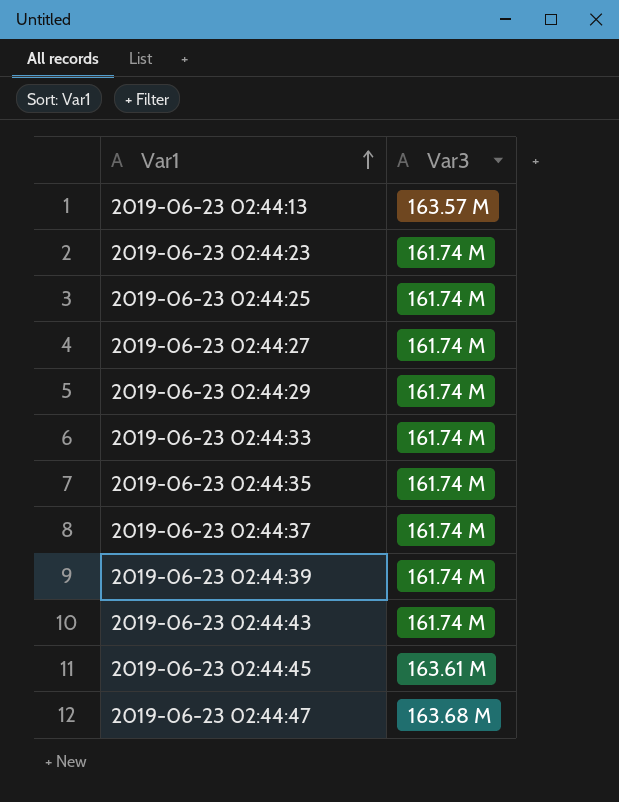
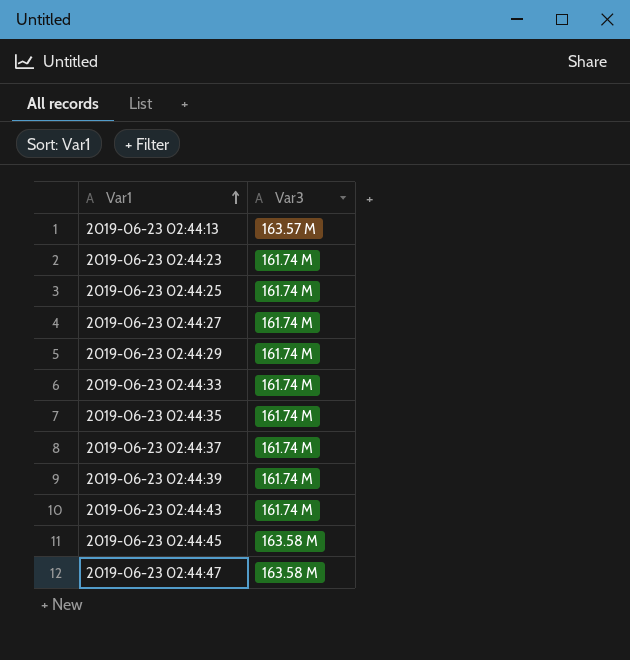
2019-06-23 02:44:45 | Var3: 163.61 M -> 163.58 M
2019-06-23 02:44:47 | Var3: 163.68 M -> 163.58 M

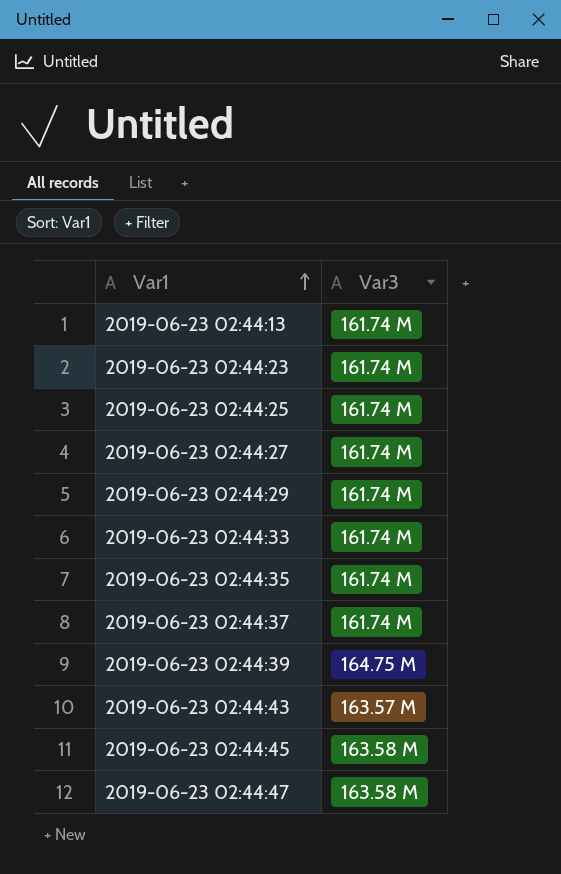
2019-06-23 02:44:13 | Var3: 163.57 M -> 161.74 M
2019-06-23 02:44:39 | Var3: 161.74 M -> 164.75 M
2019-06-23 02:44:43 | Var3: 161.74 M -> 163.57 M

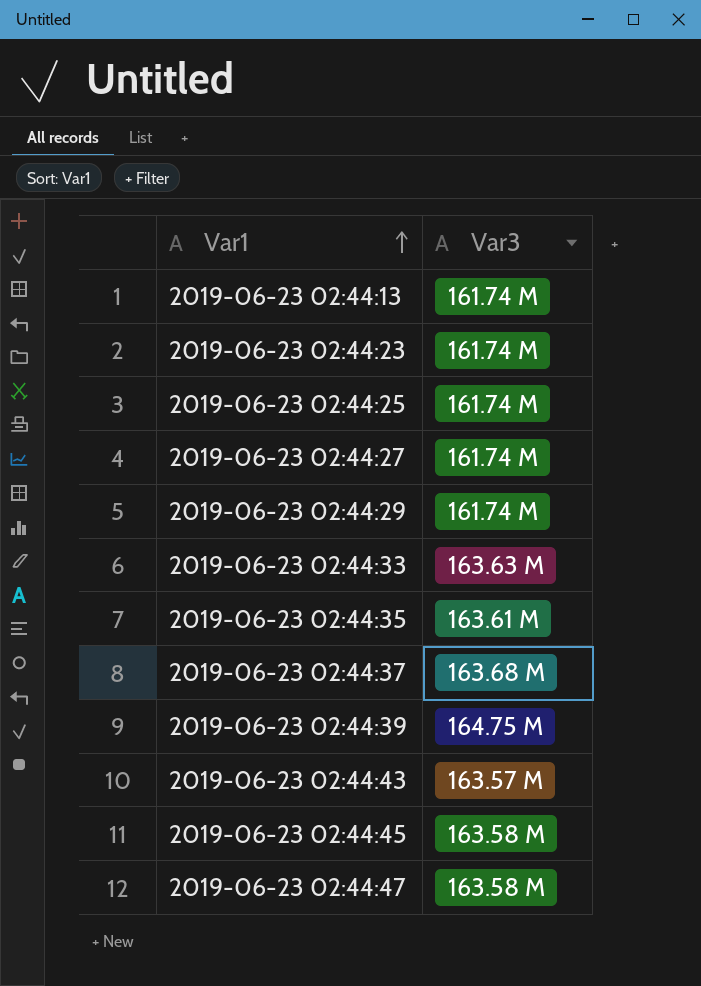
2019-06-23 02:44:33 | Var3: 161.74 M -> 163.63 M
2019-06-23 02:44:35 | Var3: 161.74 M -> 163.61 M
2019-06-23 02:44:37 | Var3: 161.74 M -> 163.68 M

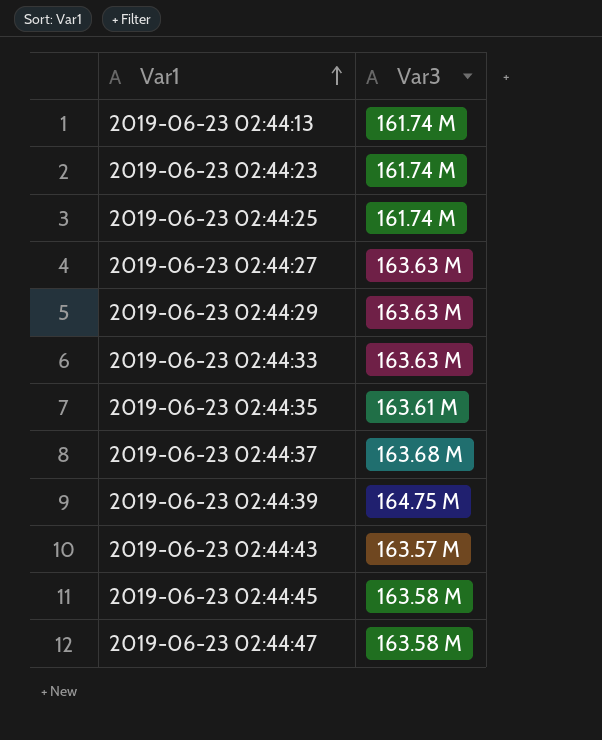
2019-06-23 02:44:27 | Var3: 161.74 M -> 163.63 M
2019-06-23 02:44:29 | Var3: 161.74 M -> 163.63 M

